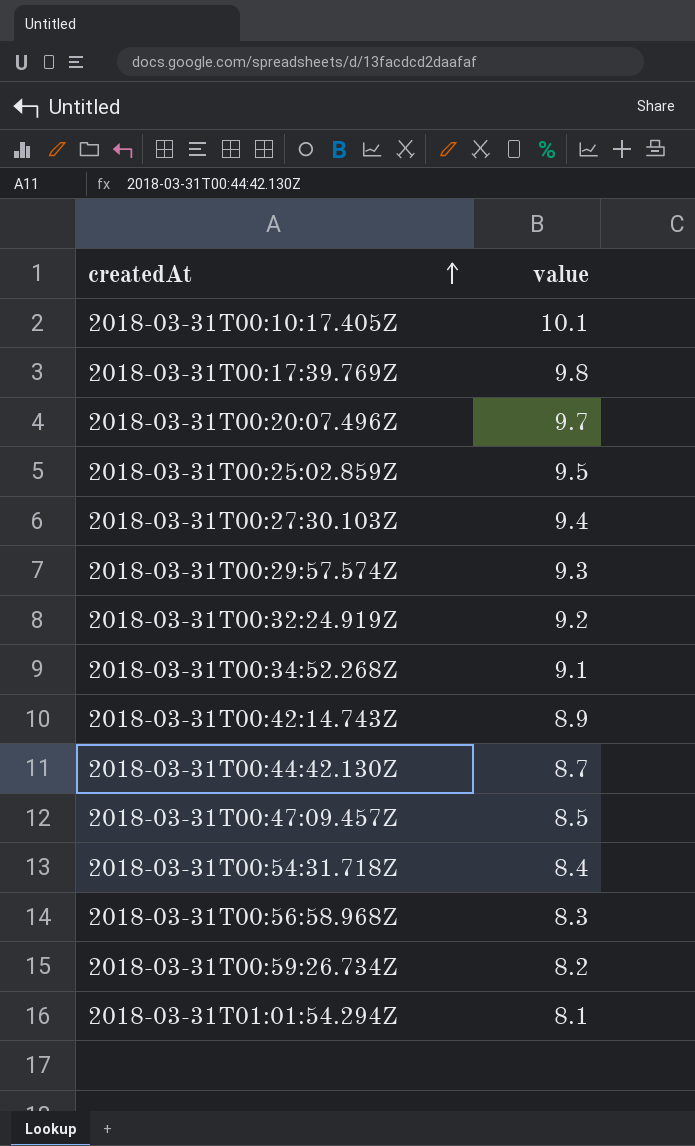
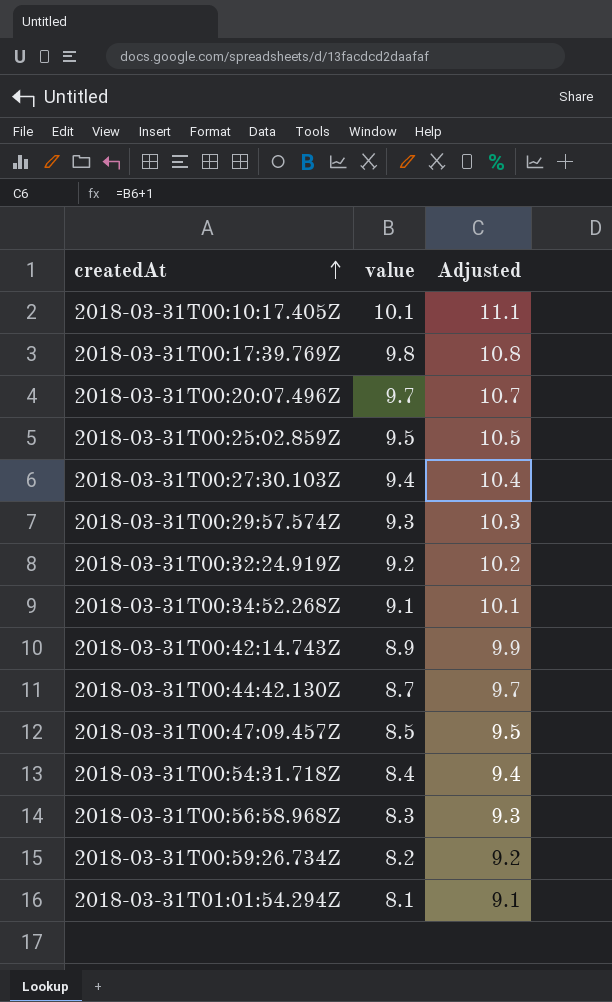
column Adjusted | formula: none -> [value] + 1

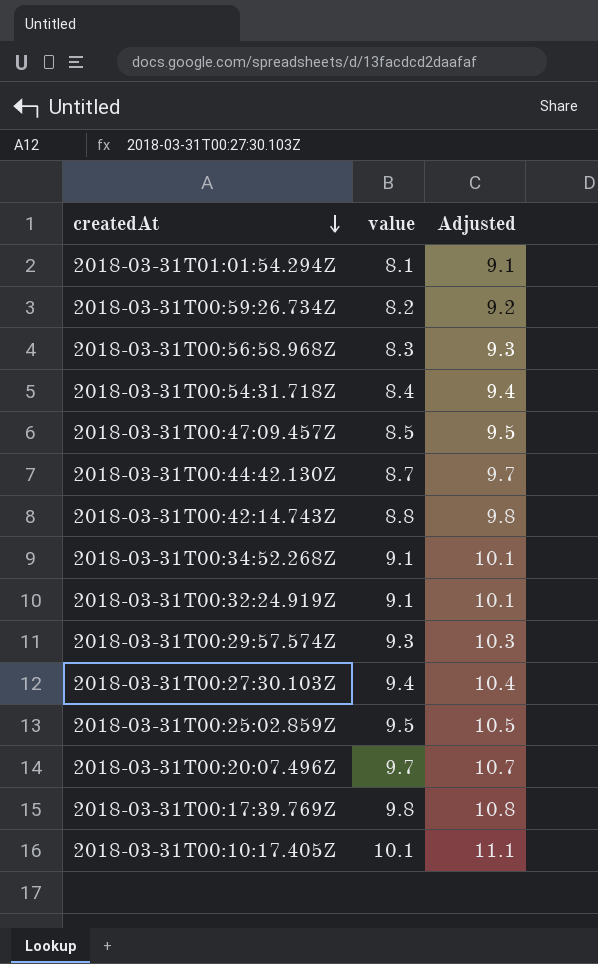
row order: createdAt ascending -> createdAt descending
2018-03-31T00:42:14.743Z | value: 8.9 -> 8.8
2018-03-31T00:42:14.743Z | Adjusted: 9.9 -> 9.8
2018-03-31T00:32:24.919Z | value: 9.2 -> 9.1
2018-03-31T00:32:24.919Z | Adjusted: 10.2 -> 10.1

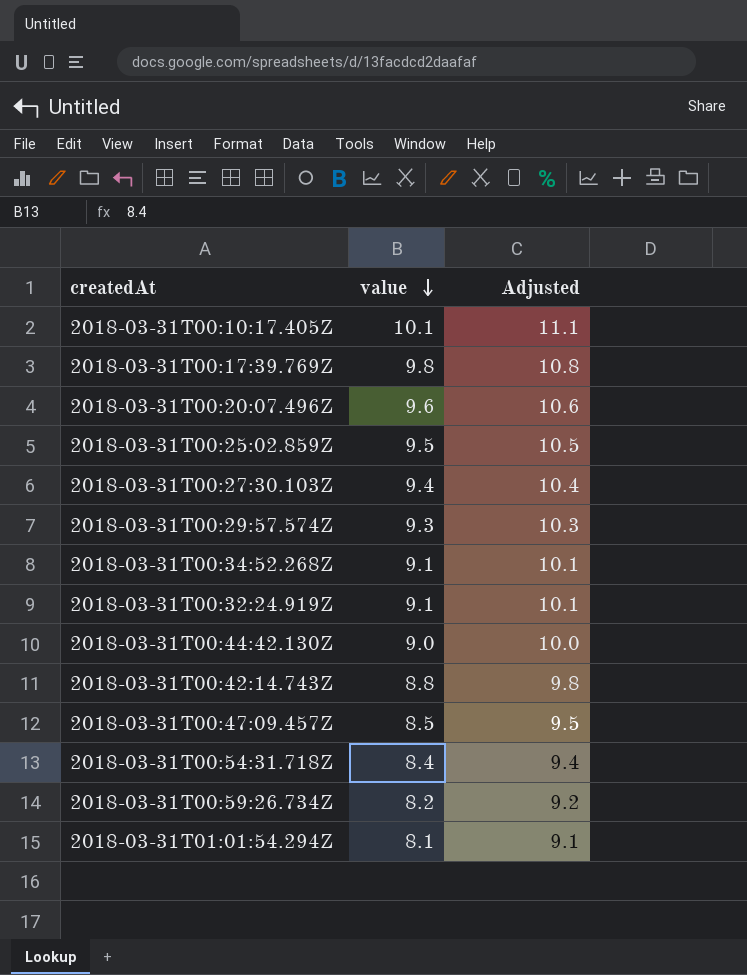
row order: createdAt descending -> value descending
row 2018-03-31T00:56:58.968Z: 8.3 | 9.3 -> none
2018-03-31T00:20:07.496Z | value: 9.7 -> 9.6
2018-03-31T00:20:07.496Z | Adjusted: 10.7 -> 10.6
2018-03-31T00:44:42.130Z | value: 8.7 -> 9.0
2018-03-31T00:44:42.130Z | Adjusted: 9.7 -> 10.0

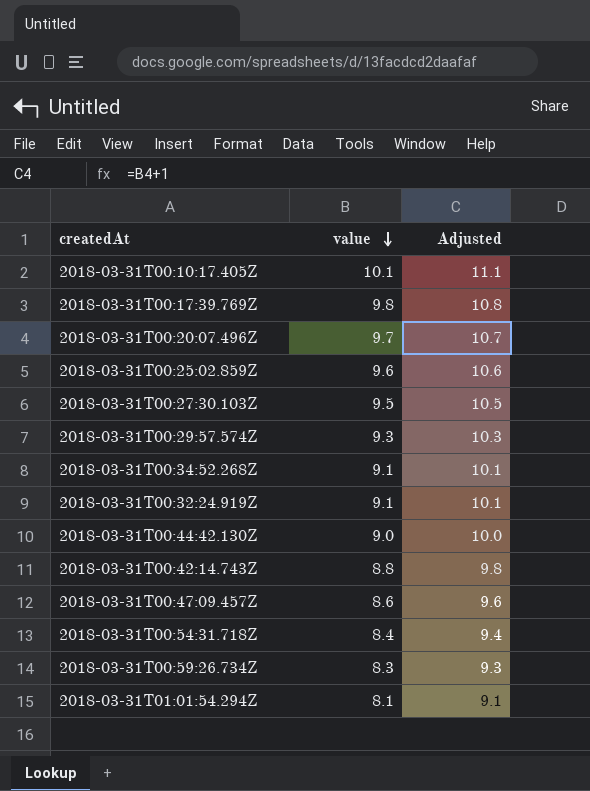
2018-03-31T00:20:07.496Z | value: 9.6 -> 9.7
2018-03-31T00:20:07.496Z | Adjusted: 10.6 -> 10.7
2018-03-31T00:25:02.859Z | value: 9.5 -> 9.6
2018-03-31T00:25:02.859Z | Adjusted: 10.5 -> 10.6
2018-03-31T00:27:30.103Z | value: 9.4 -> 9.5
2018-03-31T00:27:30.103Z | Adjusted: 10.4 -> 10.5
2018-03-31T00:47:09.457Z | value: 8.5 -> 8.6
2018-03-31T00:47:09.457Z | Adjusted: 9.5 -> 9.6
2018-03-31T00:59:26.734Z | value: 8.2 -> 8.3
2018-03-31T00:59:26.734Z | Adjusted: 9.2 -> 9.3

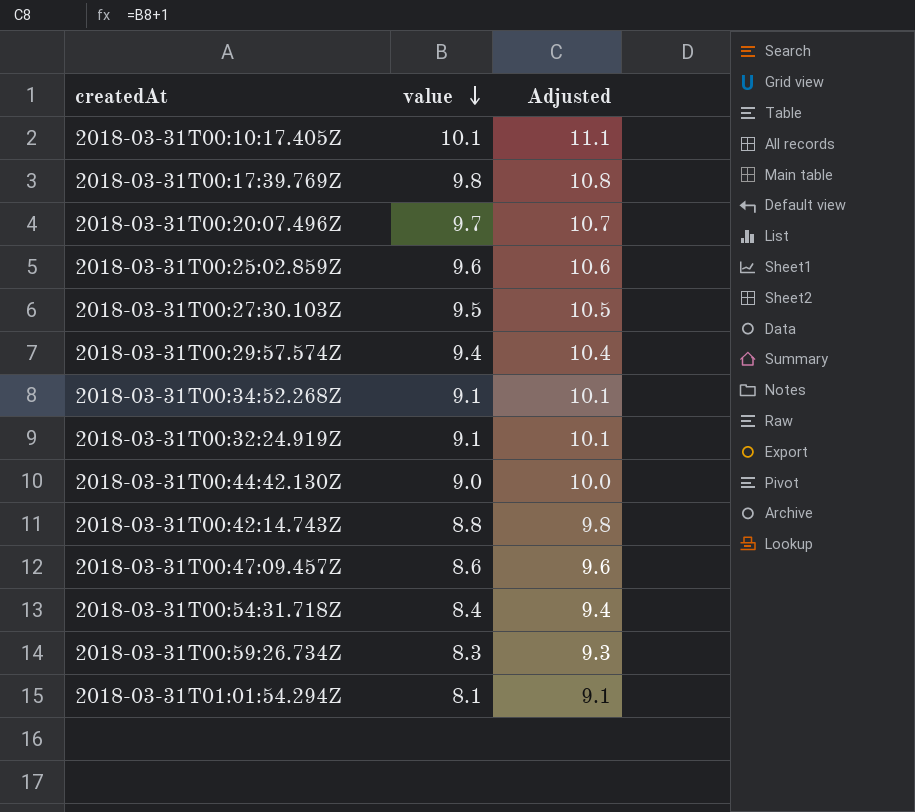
2018-03-31T00:29:57.574Z | value: 9.3 -> 9.4
2018-03-31T00:29:57.574Z | Adjusted: 10.3 -> 10.4

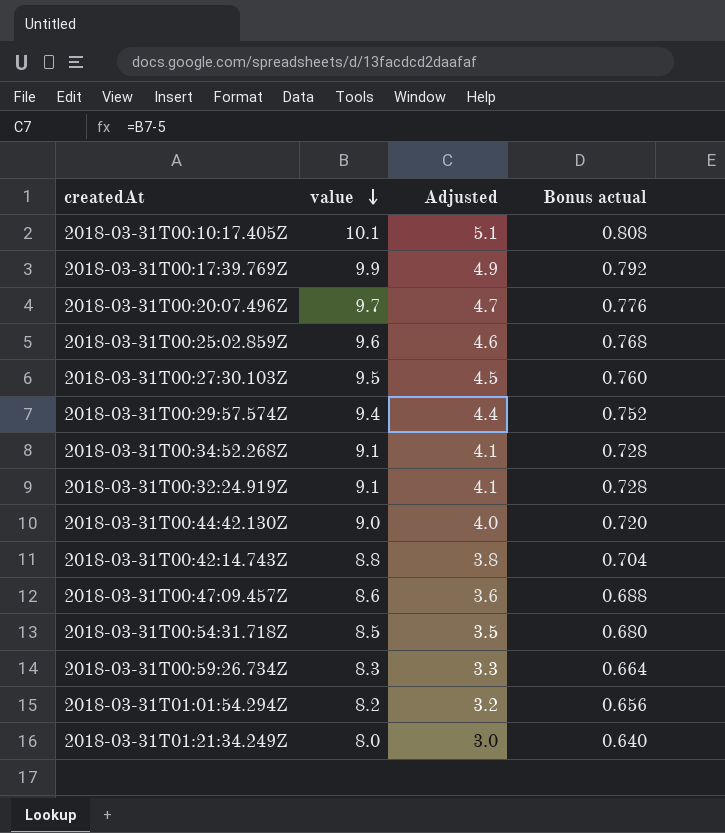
column Adjusted | formula: [value] + 1 -> [value] - 5
column Bonus actual | formula: none -> [value] * 0.08
2018-03-31T00:17:39.769Z | value: 9.8 -> 9.9
2018-03-31T00:54:31.718Z | value: 8.4 -> 8.5
2018-03-31T01:01:54.294Z | value: 8.1 -> 8.2
row 2018-03-31T01:21:34.249Z: none -> 8.0 | 3.0 | 0.640

